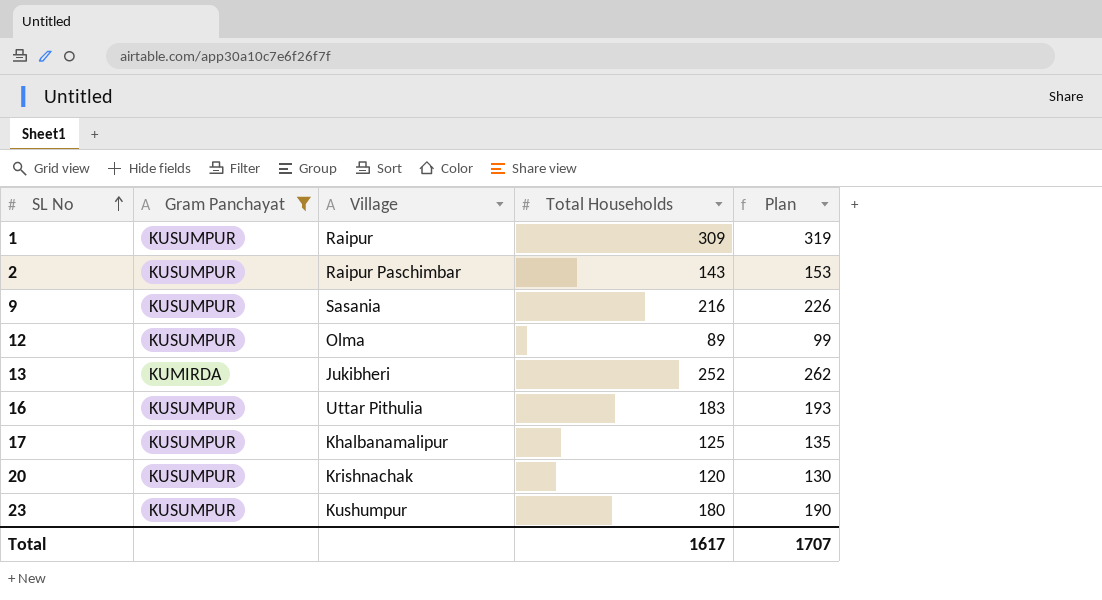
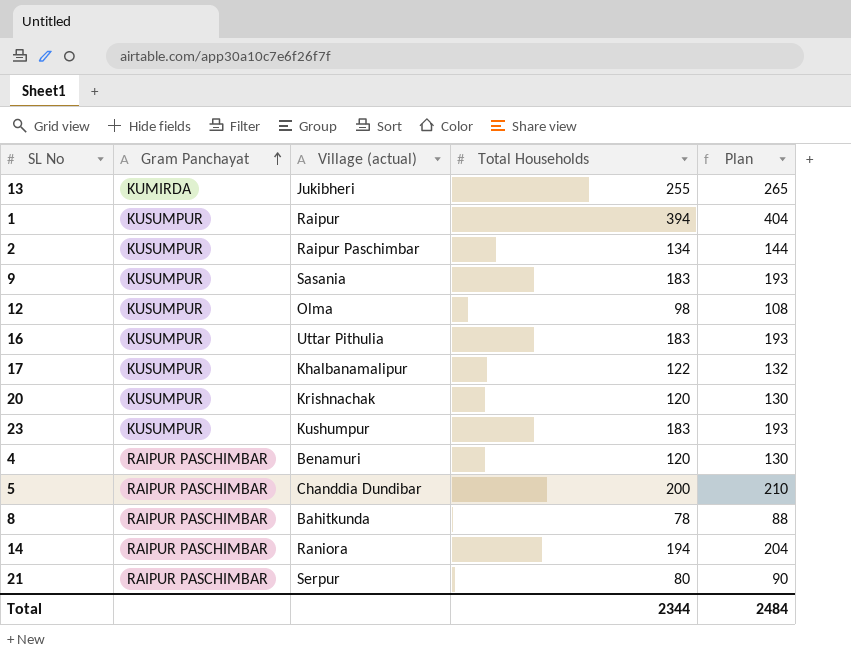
filter: Gram Panchayat != RAIPUR PASCHIMBAR -> none
row order: SL No ascending -> Gram Panchayat ascending
column name: Village -> Village (actual)
13 | Total Households: 252 -> 255
13 | Plan: 262 -> 265
1 | Total Households: 309 -> 394
1 | Plan: 319 -> 404
2 | Total Households: 143 -> 134
2 | Plan: 153 -> 144
9 | Total Households: 216 -> 183
9 | Plan: 226 -> 193
12 | Total Households: 89 -> 98
12 | Plan: 99 -> 108
17 | Total Households: 125 -> 122
17 | Plan: 135 -> 132
23 | Total Households: 180 -> 183
23 | Plan: 190 -> 193
Total | Total Households: 1617 -> 2344
Total | Plan: 1707 -> 2484

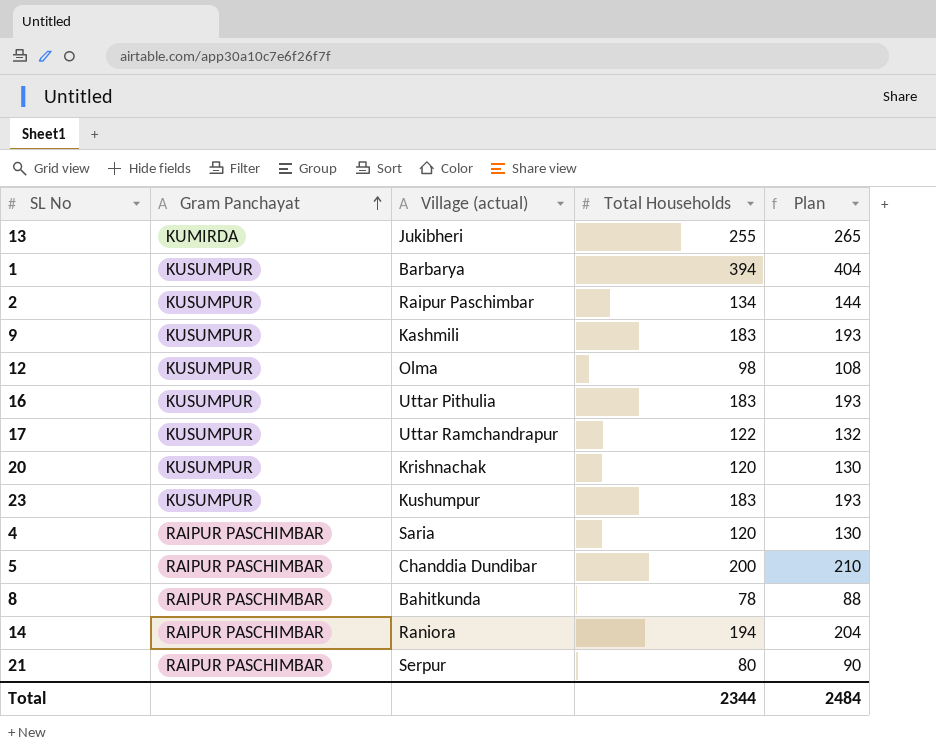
1 | Village (actual): Raipur -> Barbarya
9 | Village (actual): Sasania -> Kashmili
17 | Village (actual): Khalbanamalipur -> Uttar Ramchandrapur
4 | Village (actual): Benamuri -> Saria

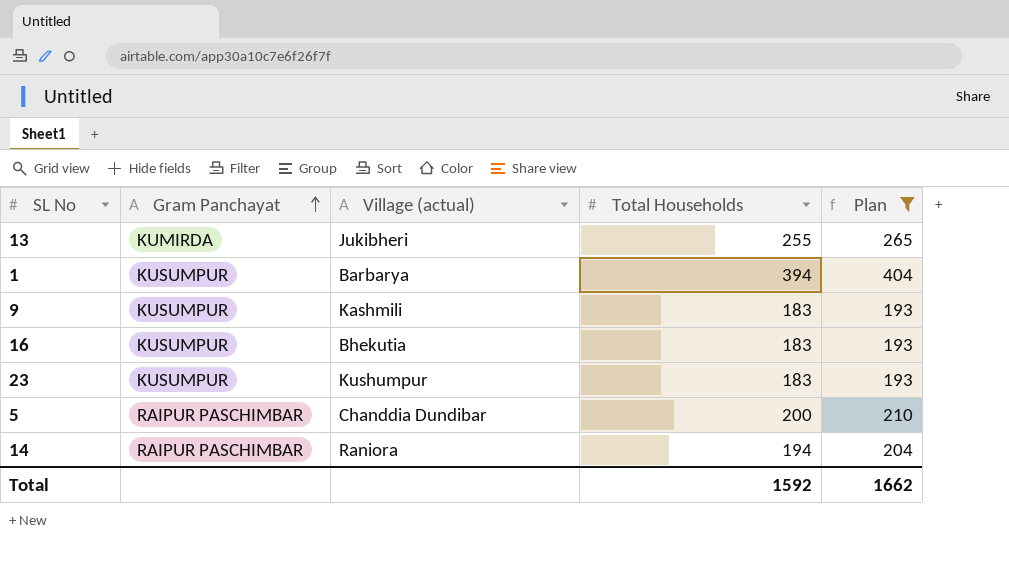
filter: none -> Plan >= 193
16 | Village (actual): Uttar Pithulia -> Bhekutia
Total | Total Households: 2344 -> 1592
Total | Plan: 2484 -> 1662

